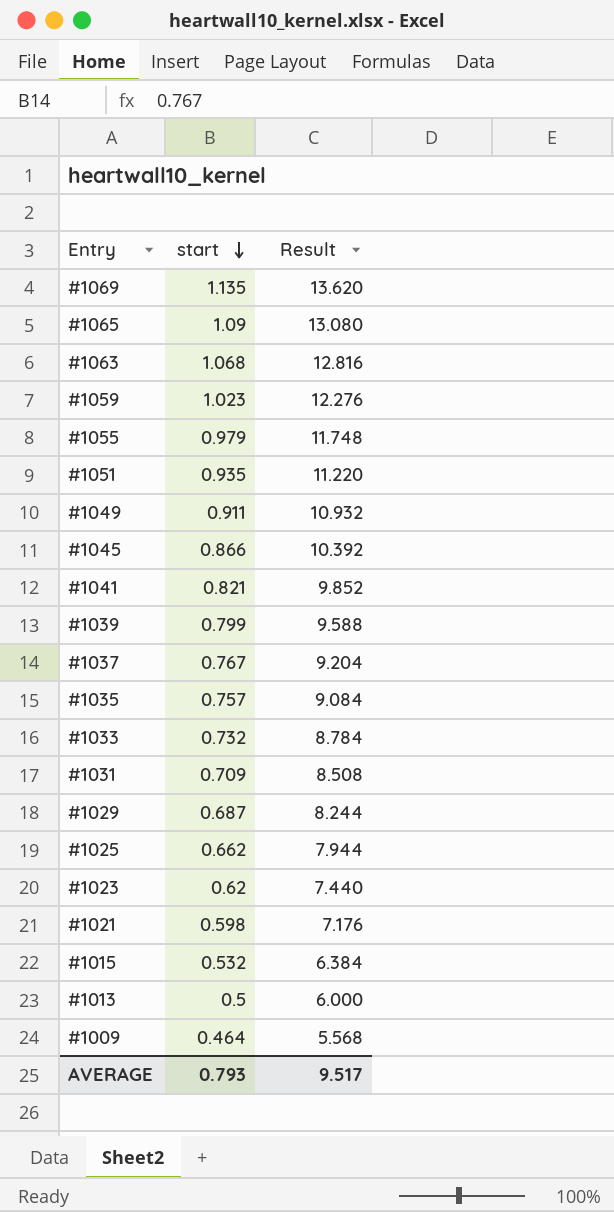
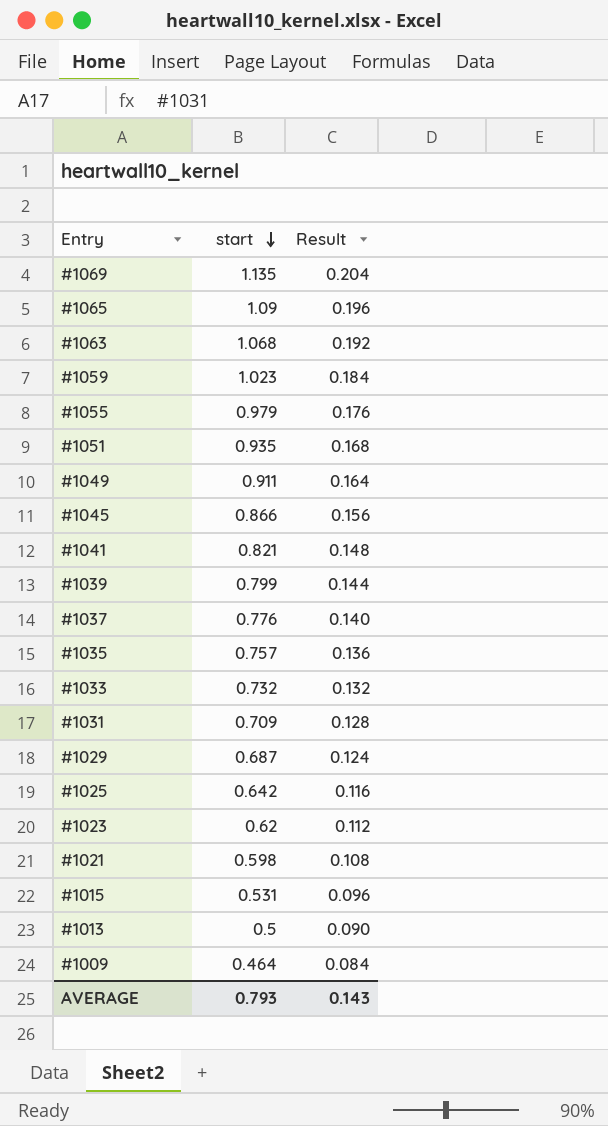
column Result | formula: [start] * 12 -> [start] * 0.18
#1037 | start: 0.767 -> 0.776
#1025 | start: 0.662 -> 0.642
#1015 | start: 0.532 -> 0.531
AVERAGE | Result: 9.517 -> 0.143

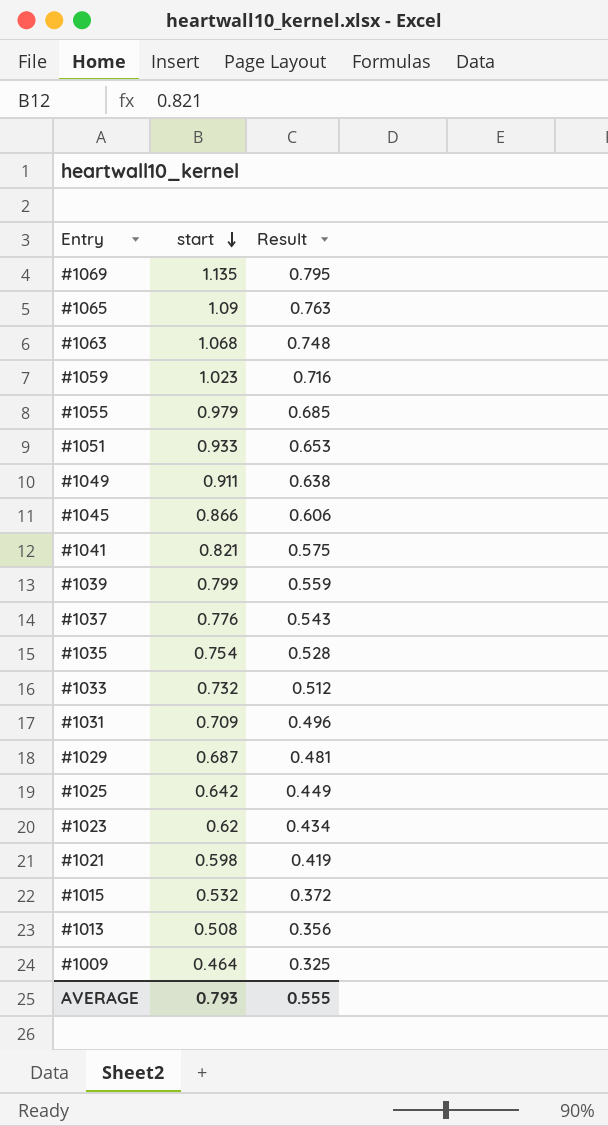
column Result | formula: [start] * 0.18 -> [start] * 0.7
#1051 | start: 0.935 -> 0.933
#1035 | start: 0.757 -> 0.754
#1015 | start: 0.531 -> 0.532
#1013 | start: 0.5 -> 0.508
AVERAGE | Result: 0.143 -> 0.555

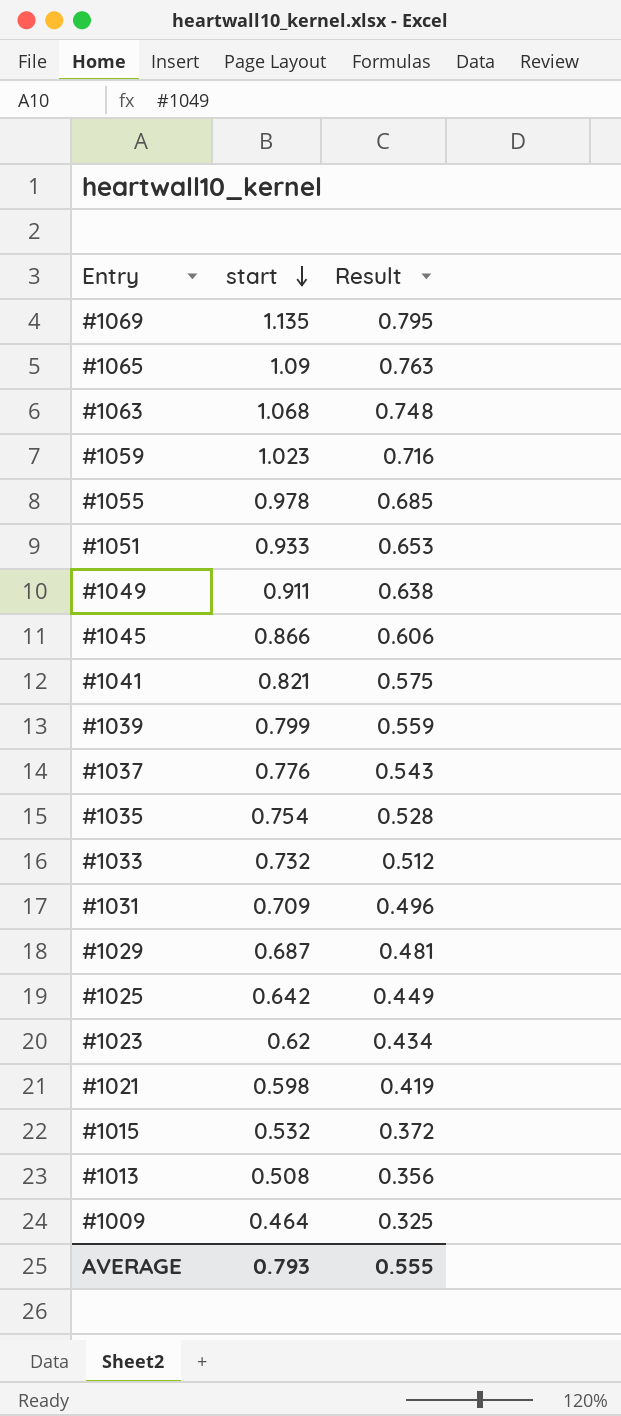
#1055 | start: 0.979 -> 0.978

